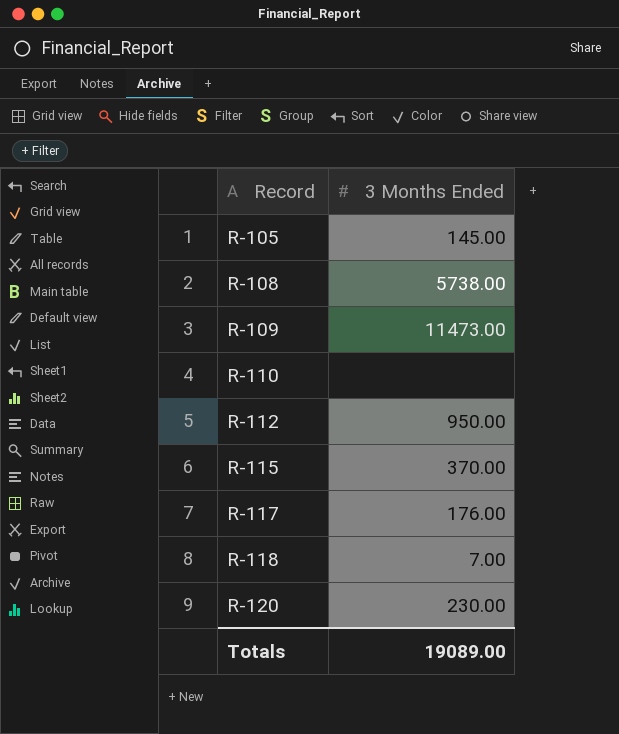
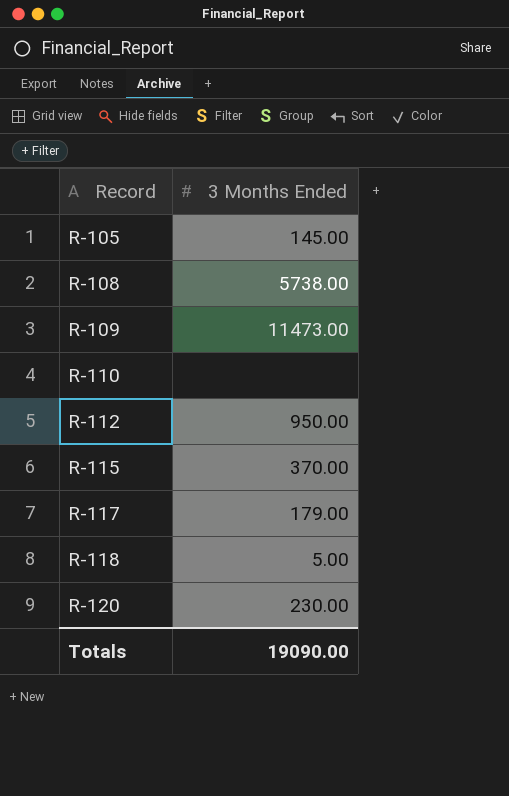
R-117 | 3 Months Ended: 176.00 -> 179.00
R-118 | 3 Months Ended: 7.00 -> 5.00
Totals | 3 Months Ended: 19089.00 -> 19090.00

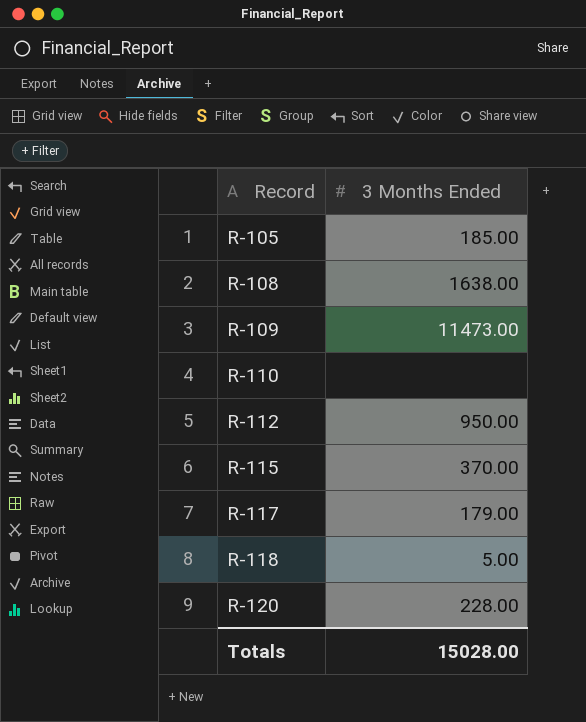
R-105 | 3 Months Ended: 145.00 -> 185.00
R-108 | 3 Months Ended: 5738.00 -> 1638.00
R-120 | 3 Months Ended: 230.00 -> 228.00
Totals | 3 Months Ended: 19090.00 -> 15028.00

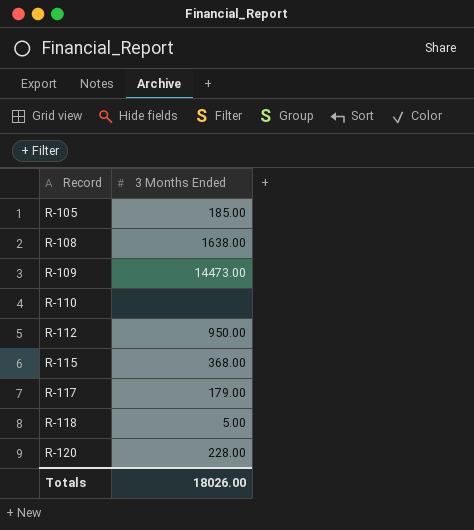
R-109 | 3 Months Ended: 11473.00 -> 14473.00
R-115 | 3 Months Ended: 370.00 -> 368.00
Totals | 3 Months Ended: 15028.00 -> 18026.00

